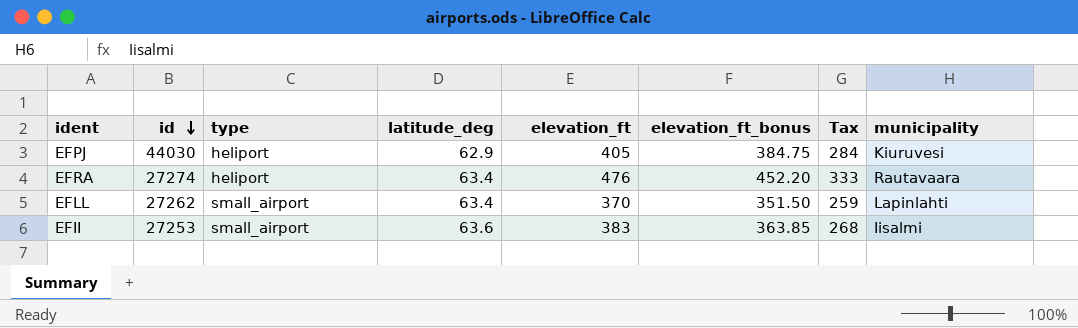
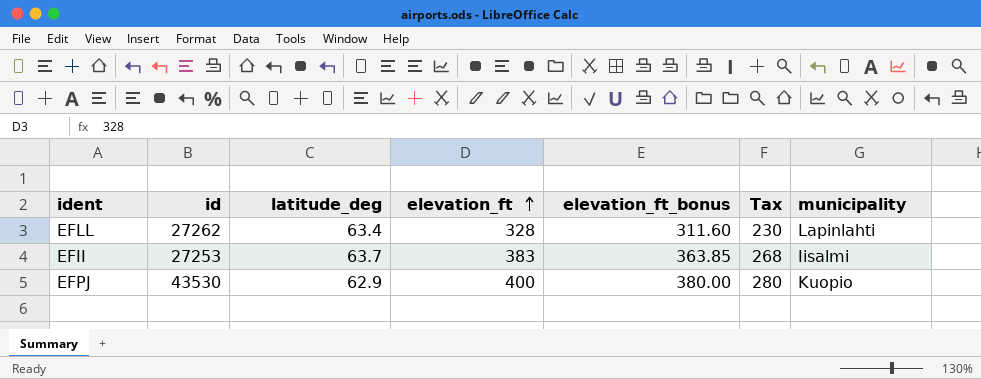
row order: id descending -> elevation_ft ascending
column type | position: 3 -> none
row EFRA: 27274 | heliport | 63.4 | 476 | 452.20 | 333 | Rautavaara -> none
EFLL | elevation_ft: 370 -> 328
EFLL | elevation_ft_bonus: 351.50 -> 311.60
EFLL | Tax: 259 -> 230
EFII | latitude_deg: 63.6 -> 63.7
EFPJ | id: 44030 -> 43530
EFPJ | elevation_ft: 405 -> 400
EFPJ | elevation_ft_bonus: 384.75 -> 380.00
EFPJ | Tax: 284 -> 280
EFPJ | municipality: Kiuruvesi -> Kuopio

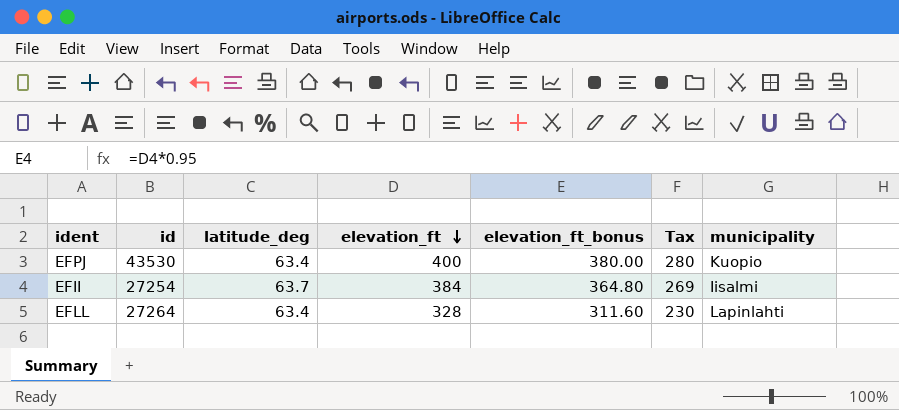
row order: elevation_ft ascending -> elevation_ft descending
EFPJ | latitude_deg: 62.9 -> 63.4
EFII | id: 27253 -> 27254
EFII | elevation_ft: 383 -> 384
EFII | elevation_ft_bonus: 363.85 -> 364.80
EFII | Tax: 268 -> 269
EFLL | id: 27262 -> 27264

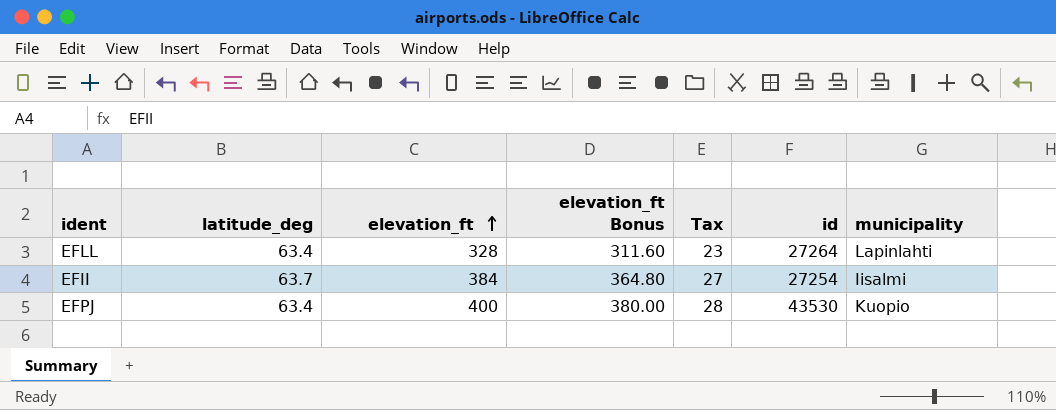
row order: elevation_ft descending -> elevation_ft ascending
column name: elevation_ft_bonus -> elevation_ft Bonus
column Tax | formula: [elevation_ft] * 0.7 -> [elevation_ft] * 0.07
column id | position: 2 -> 6

